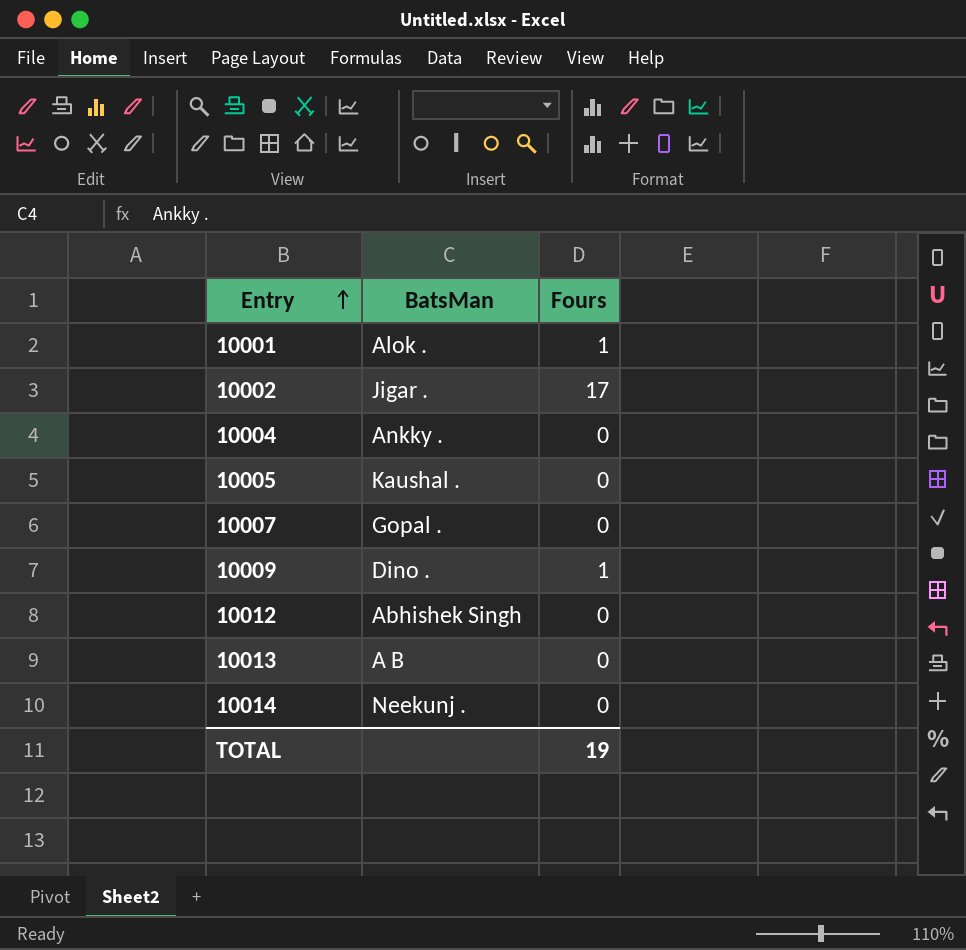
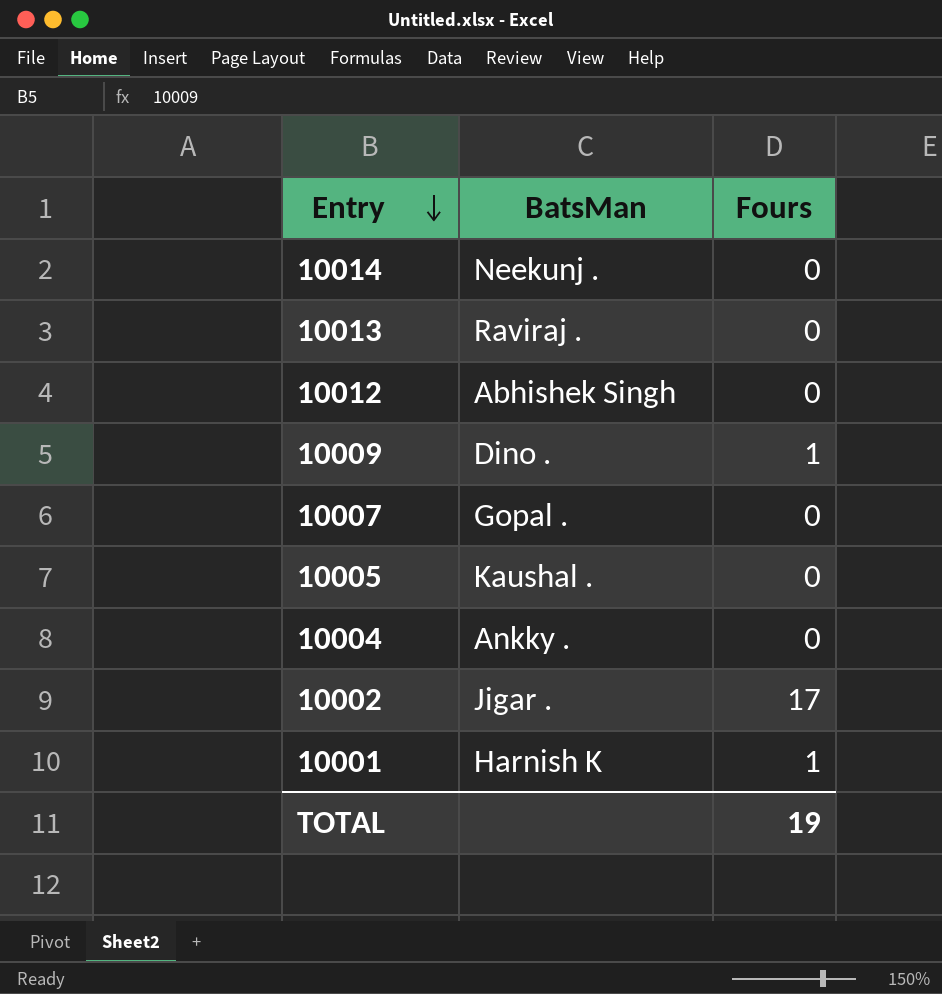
row order: Entry ascending -> Entry descending
10013 | BatsMan: A B -> Raviraj .
10001 | BatsMan: Alok . -> Harnish K

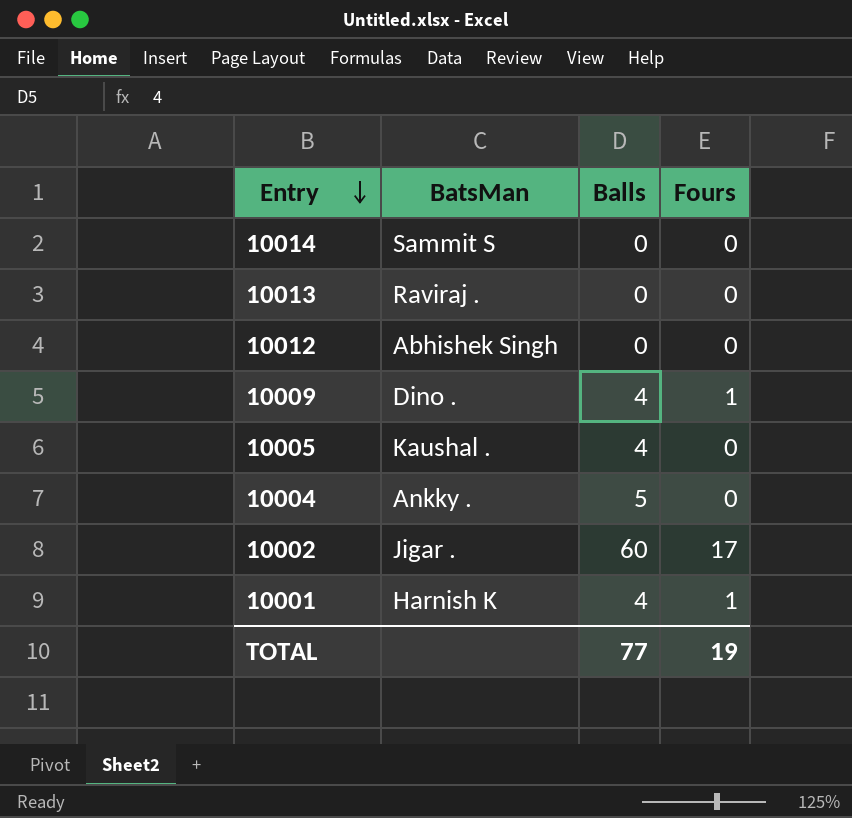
column Balls | position: none -> 3
row 10007: Gopal . | 0 -> none
10014 | BatsMan: Neekunj . -> Sammit S

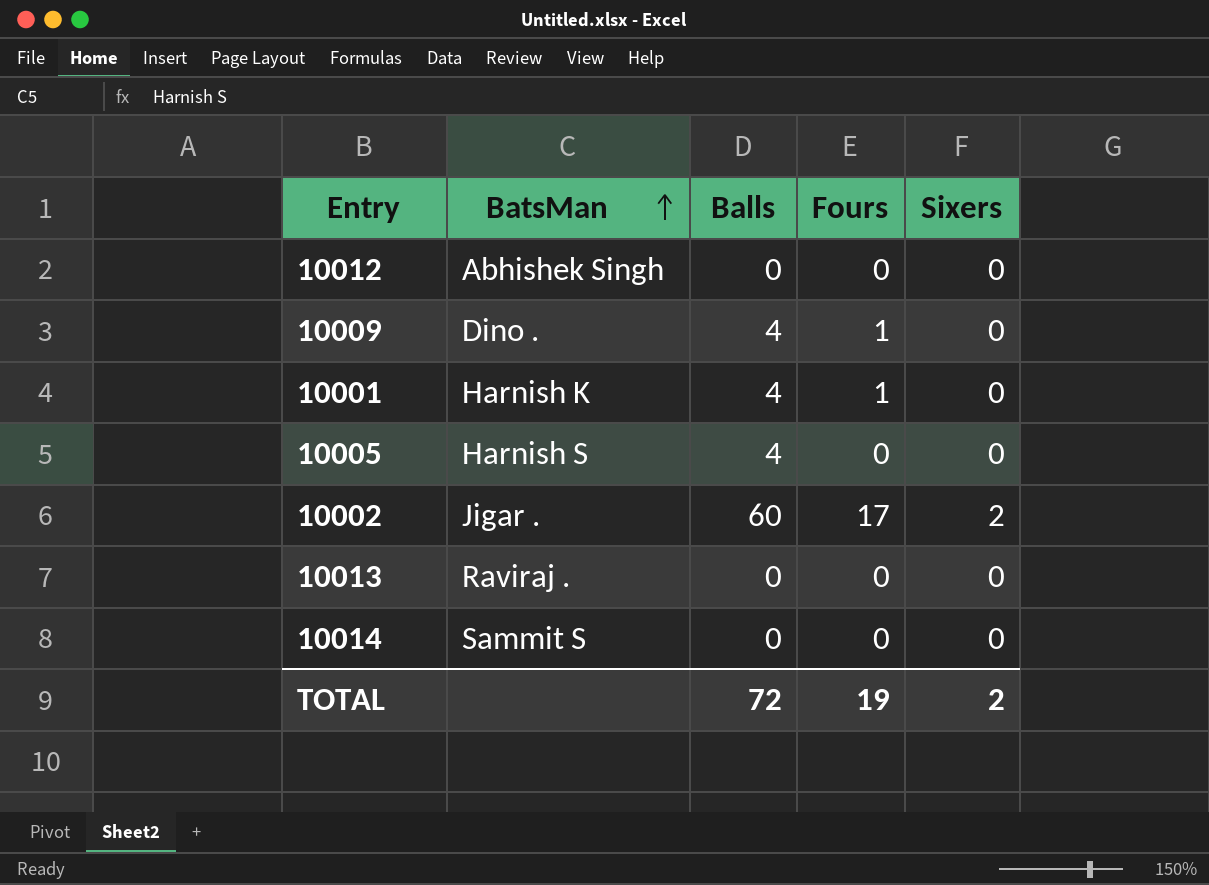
row order: Entry descending -> BatsMan ascending
column Sixers | position: none -> 5
row 10004: Ankky . | 5 | 0 -> none
10005 | BatsMan: Kaushal . -> Harnish S
TOTAL | Balls: 77 -> 72

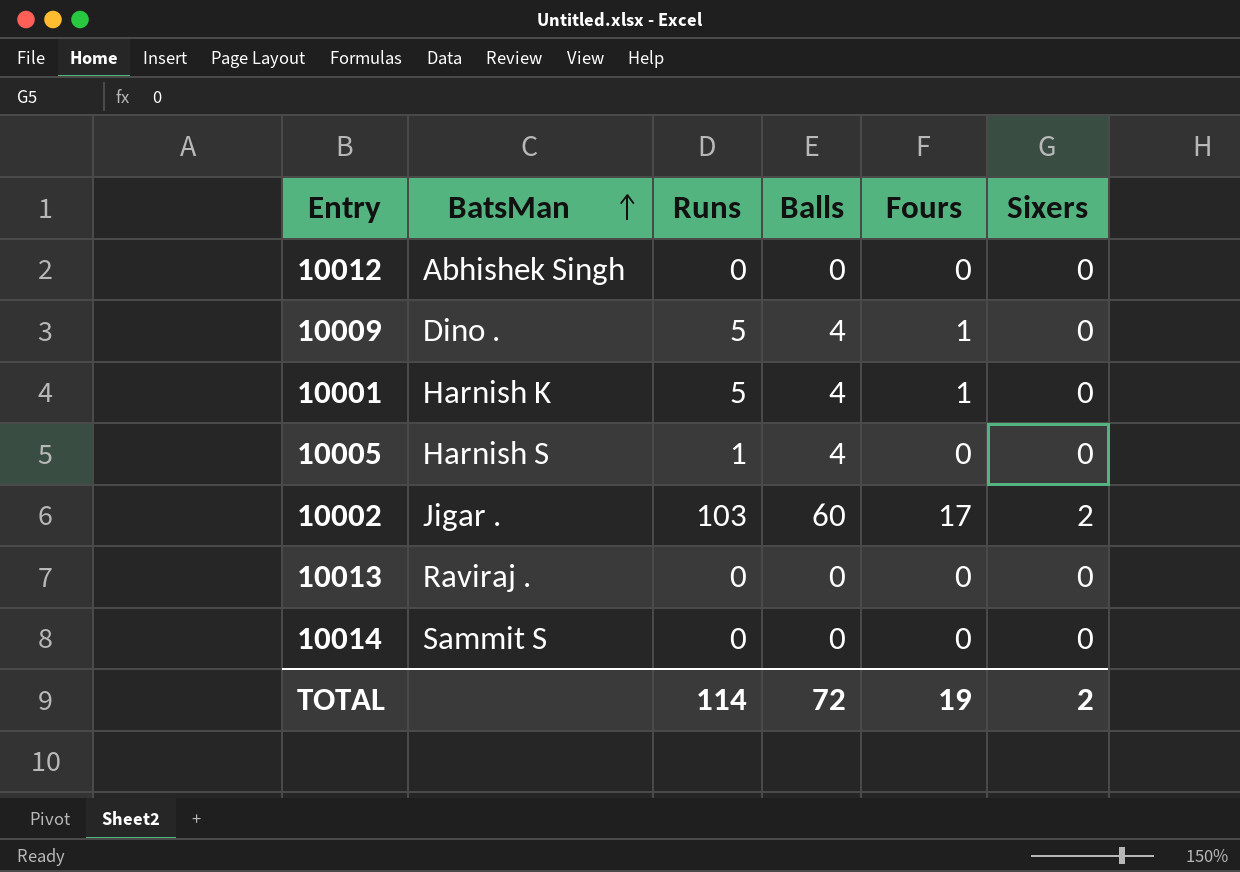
column Runs | position: none -> 3

